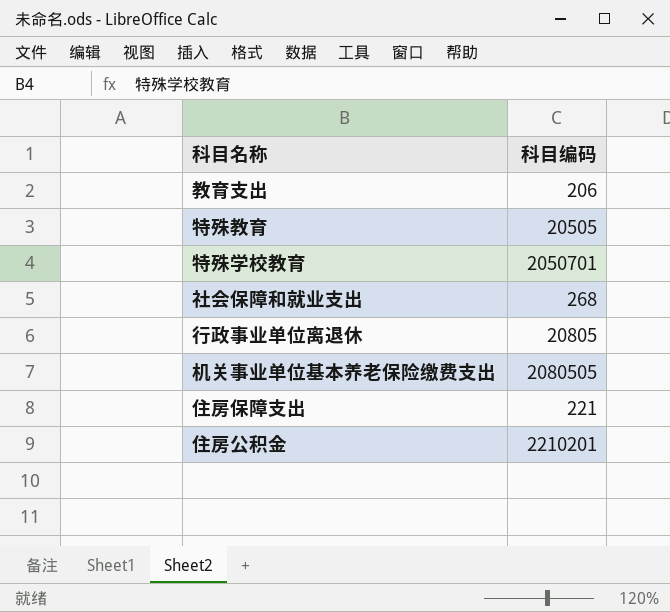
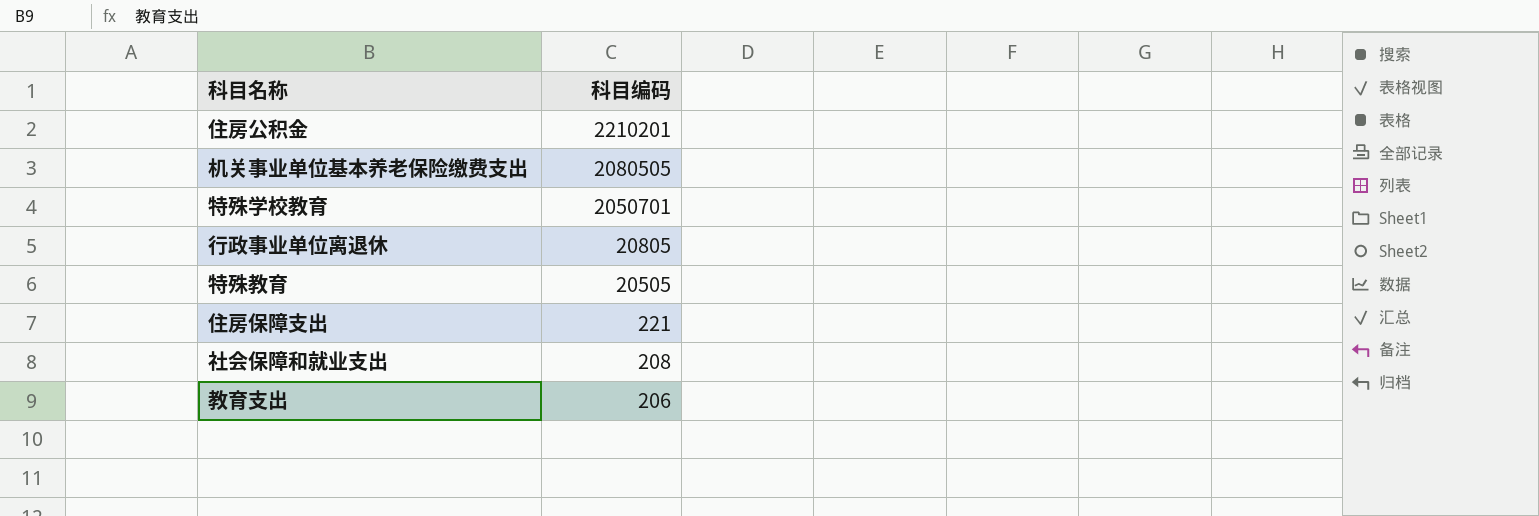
row order: none -> 科目编码 descending
社会保障和就业支出 | 科目编码: 268 -> 208

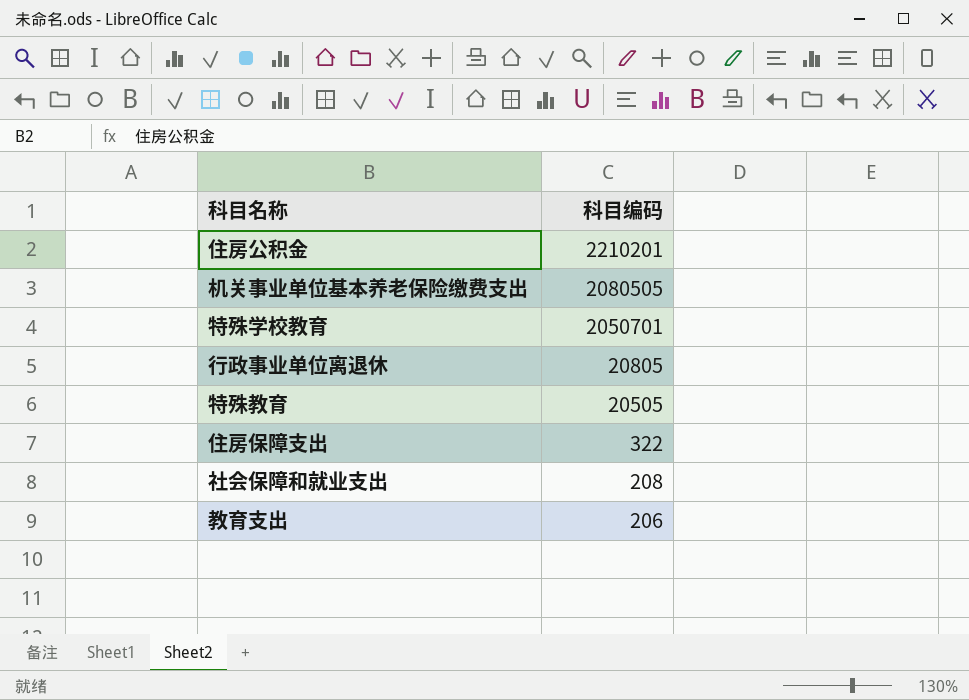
住房保障支出 | 科目编码: 221 -> 322

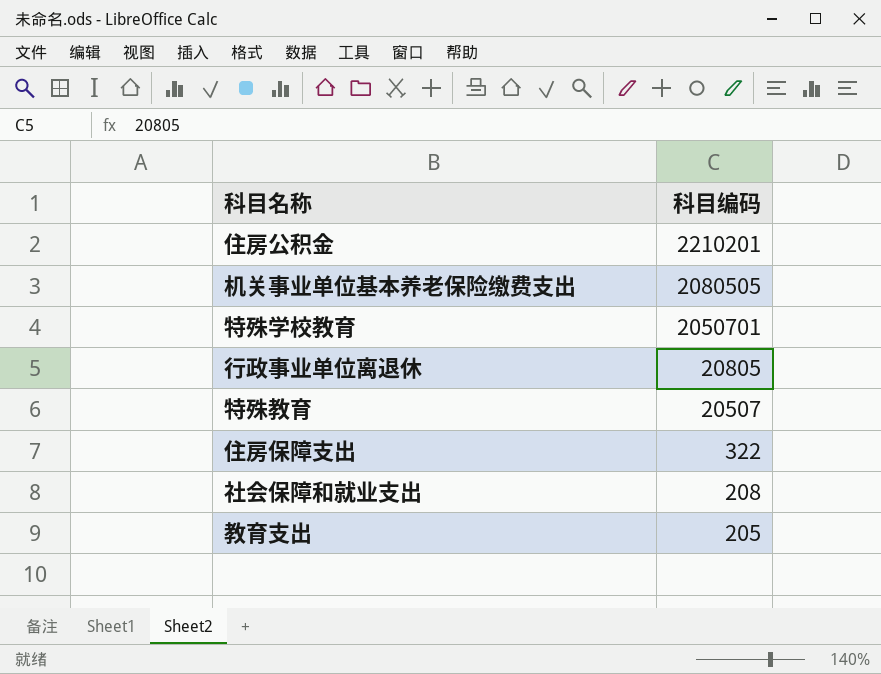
特殊教育 | 科目编码: 20505 -> 20507
教育支出 | 科目编码: 206 -> 205

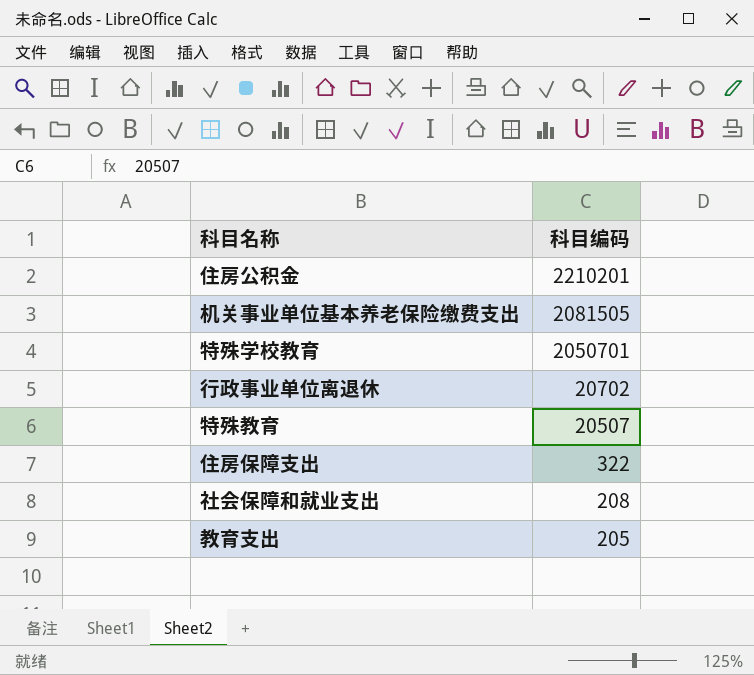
机关事业单位基本养老保险缴费支出 | 科目编码: 2080505 -> 2081505
行政事业单位离退休 | 科目编码: 20805 -> 20702

